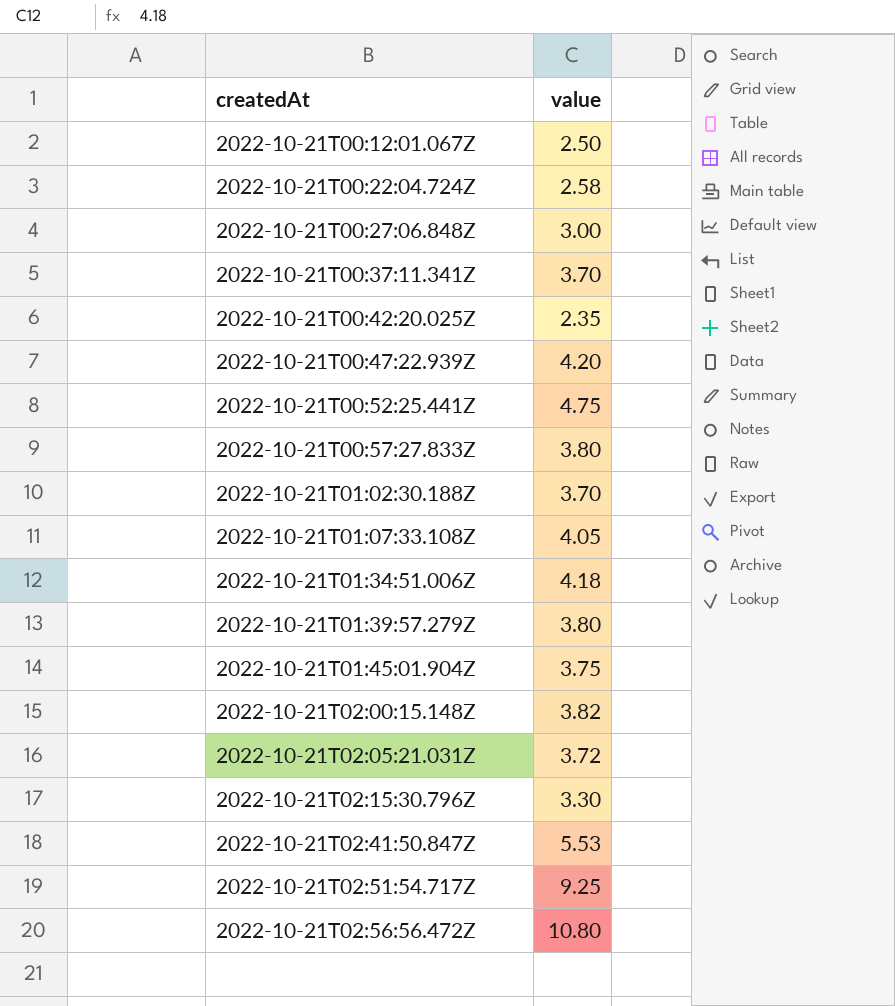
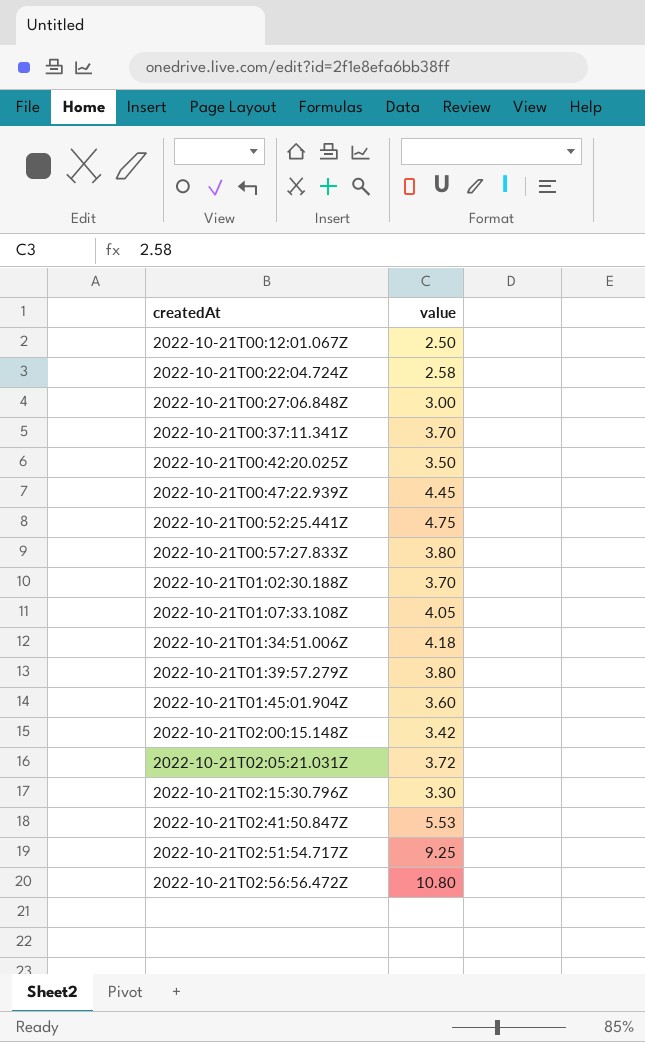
2022-10-21T00:42:20.025Z | value: 2.35 -> 3.50
2022-10-21T00:47:22.939Z | value: 4.20 -> 4.45
2022-10-21T01:45:01.904Z | value: 3.75 -> 3.60
2022-10-21T02:00:15.148Z | value: 3.82 -> 3.42

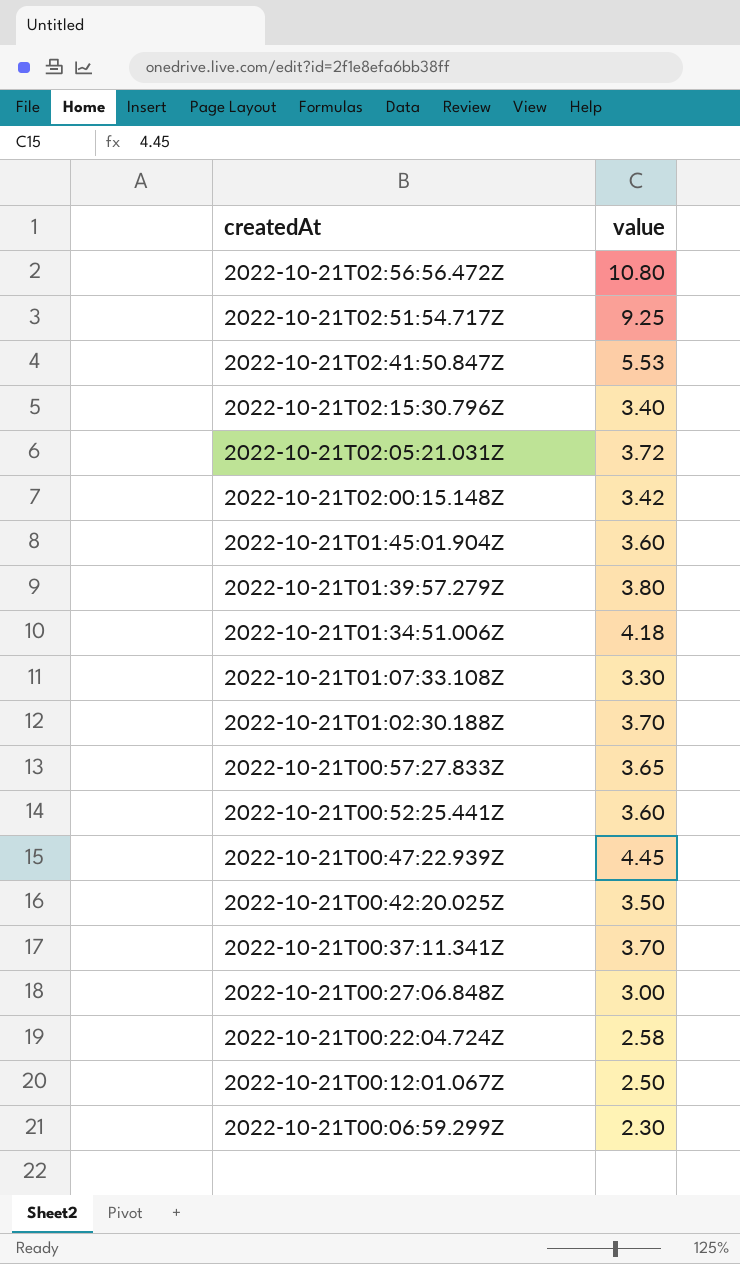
row order: createdAt ascending -> createdAt descending
2022-10-21T02:15:30.796Z | value: 3.30 -> 3.40
2022-10-21T01:07:33.108Z | value: 4.05 -> 3.30
2022-10-21T00:57:27.833Z | value: 3.80 -> 3.65
2022-10-21T00:52:25.441Z | value: 4.75 -> 3.60
row 2022-10-21T00:06:59.299Z: none -> 2.30

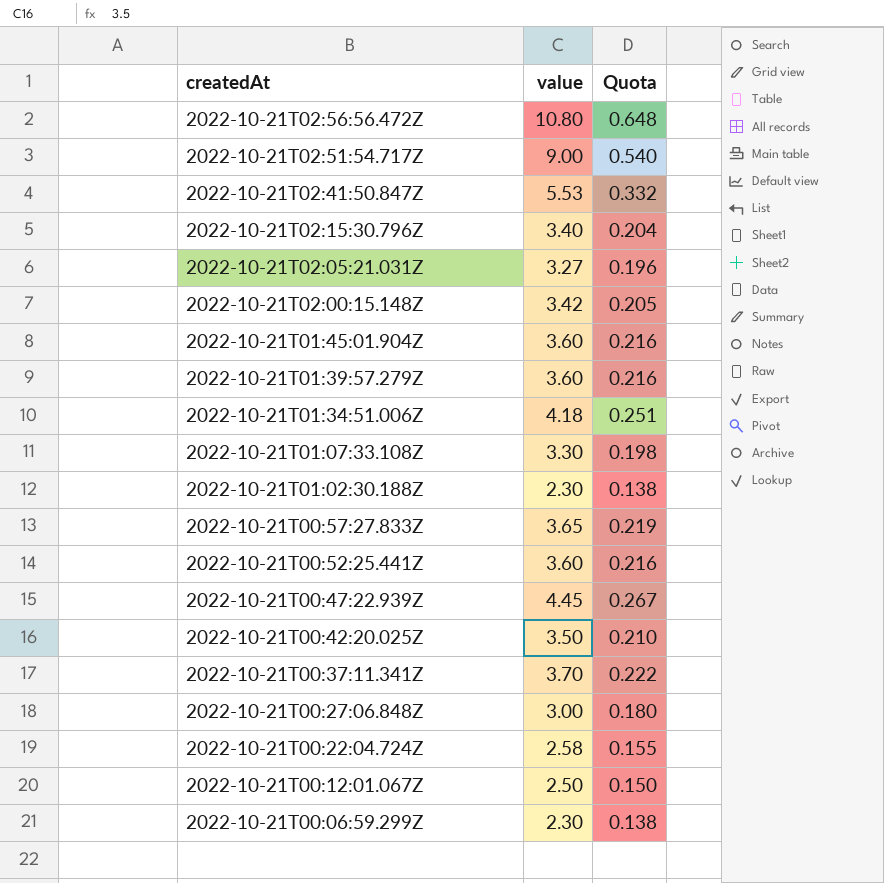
column Quota | formula: none -> [value] * 0.06
2022-10-21T02:51:54.717Z | value: 9.25 -> 9.00
2022-10-21T02:05:21.031Z | value: 3.72 -> 3.27
2022-10-21T01:39:57.279Z | value: 3.80 -> 3.60
2022-10-21T01:02:30.188Z | value: 3.70 -> 2.30

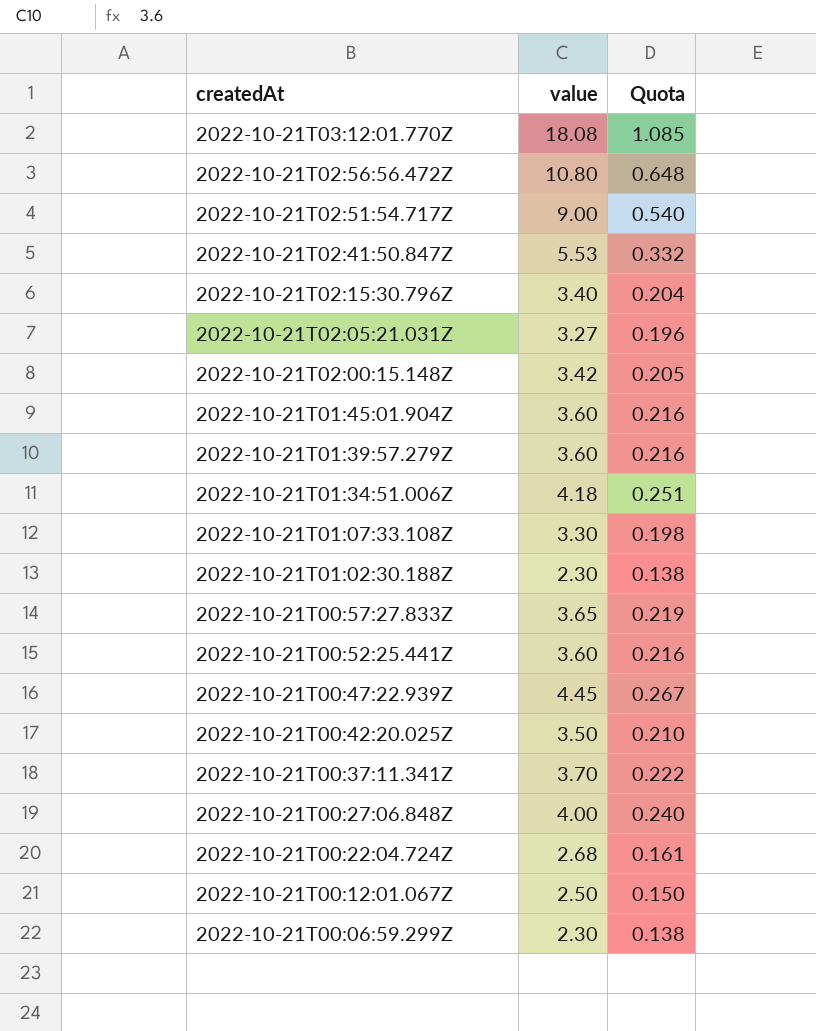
row 2022-10-21T03:12:01.770Z: none -> 18.08 | 1.085
2022-10-21T00:27:06.848Z | value: 3.00 -> 4.00
2022-10-21T00:27:06.848Z | Quota: 0.180 -> 0.240
2022-10-21T00:22:04.724Z | value: 2.58 -> 2.68
2022-10-21T00:22:04.724Z | Quota: 0.155 -> 0.161

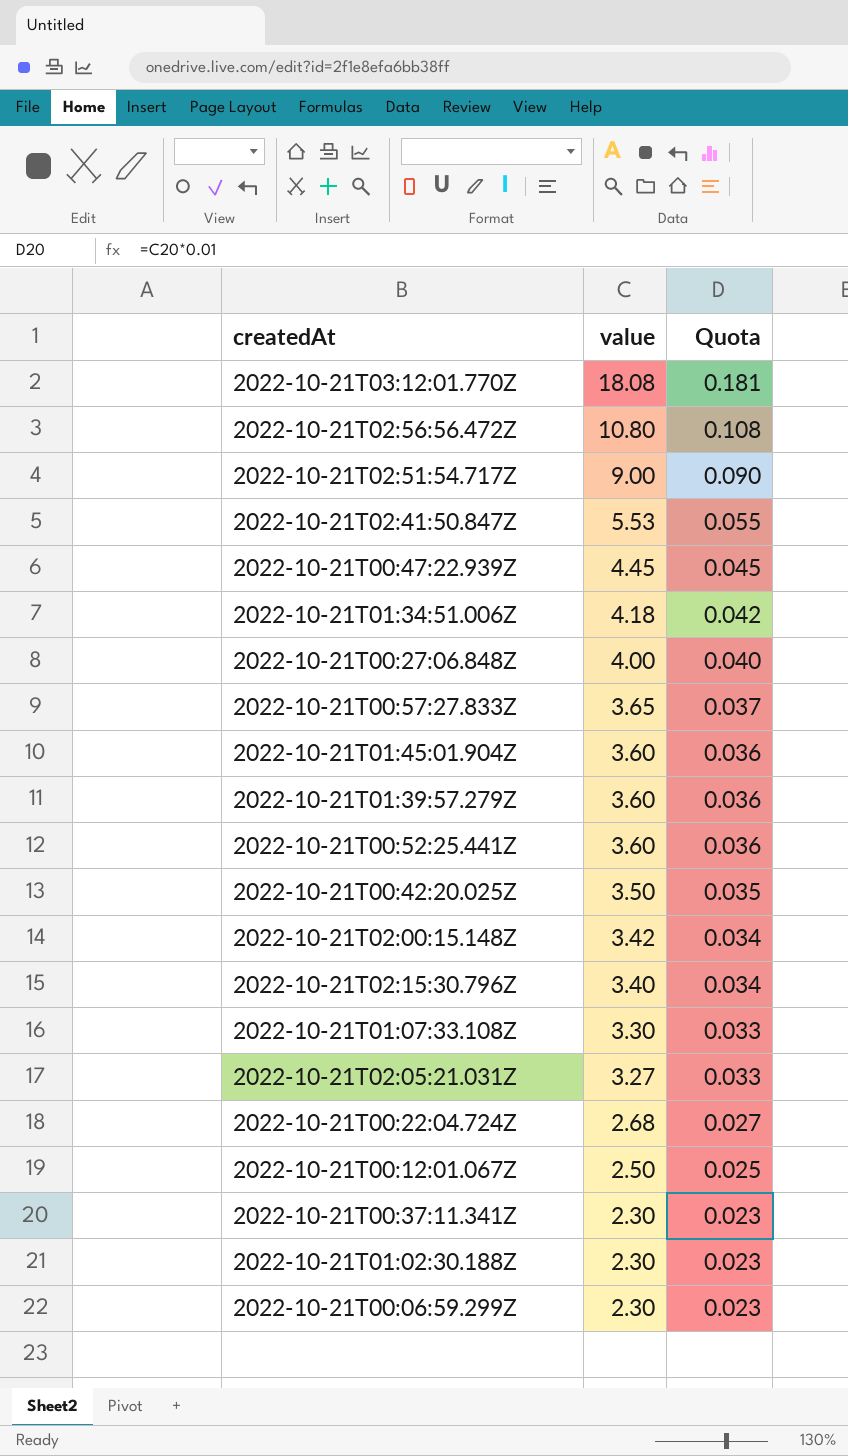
row order: createdAt descending -> value descending
column Quota | formula: [value] * 0.06 -> [value] * 0.01
2022-10-21T00:37:11.341Z | value: 3.70 -> 2.30

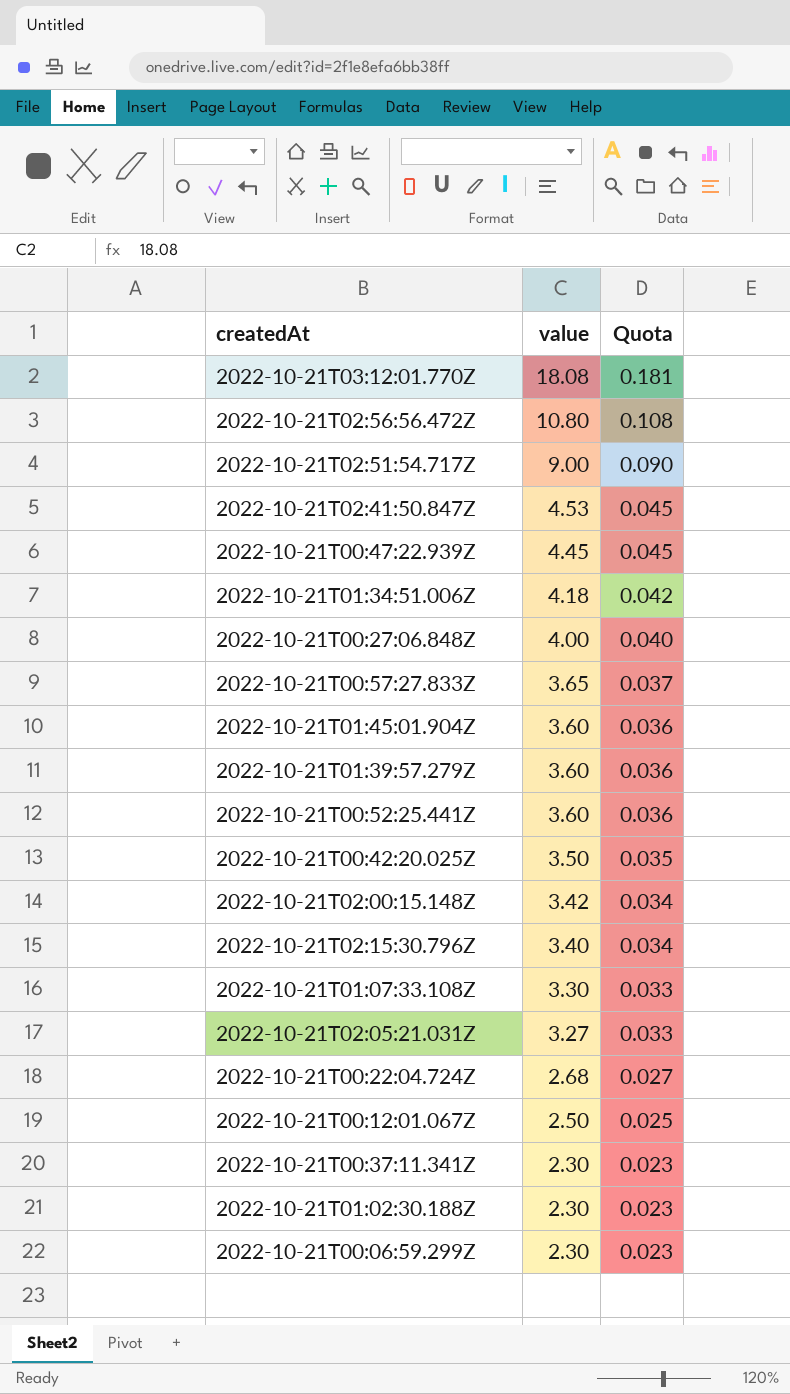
2022-10-21T02:41:50.847Z | value: 5.53 -> 4.53
2022-10-21T02:41:50.847Z | Quota: 0.055 -> 0.045

